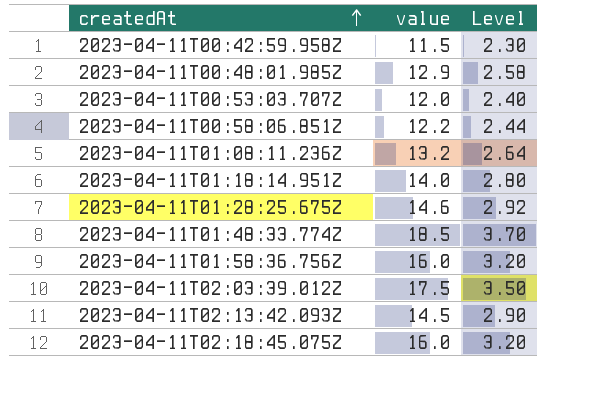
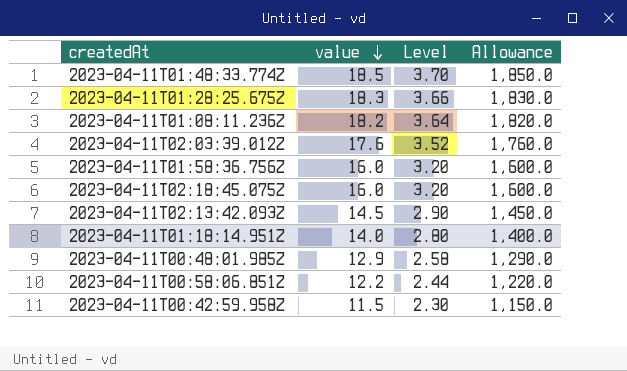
row order: createdAt ascending -> value descending
column Allowance | formula: none -> [value] * 100
row 2023-04-11T00:53:03.707Z: 12.0 | 2.40 -> none
2023-04-11T01:28:25.675Z | value: 14.6 -> 18.3
2023-04-11T01:28:25.675Z | Level: 2.92 -> 3.66
2023-04-11T01:08:11.236Z | value: 13.2 -> 18.2
2023-04-11T01:08:11.236Z | Level: 2.64 -> 3.64
2023-04-11T02:03:39.012Z | value: 17.5 -> 17.6
2023-04-11T02:03:39.012Z | Level: 3.50 -> 3.52

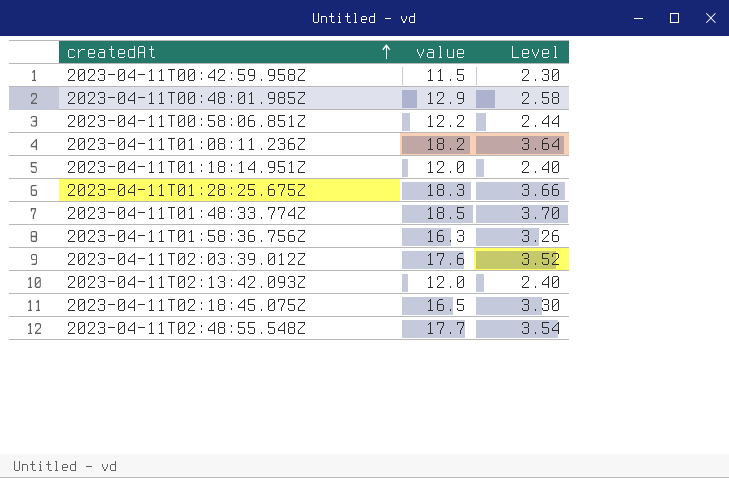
row order: value descending -> createdAt ascending
column Allowance | formula: [value] * 100 -> none
2023-04-11T01:18:14.951Z | value: 14.0 -> 12.0
2023-04-11T01:18:14.951Z | Level: 2.80 -> 2.40
2023-04-11T01:58:36.756Z | value: 16.0 -> 16.3
2023-04-11T01:58:36.756Z | Level: 3.20 -> 3.26
2023-04-11T02:13:42.093Z | value: 14.5 -> 12.0
2023-04-11T02:13:42.093Z | Level: 2.90 -> 2.40
2023-04-11T02:18:45.075Z | value: 16.0 -> 16.5
2023-04-11T02:18:45.075Z | Level: 3.20 -> 3.30
row 2023-04-11T02:48:55.548Z: none -> 17.7 | 3.54

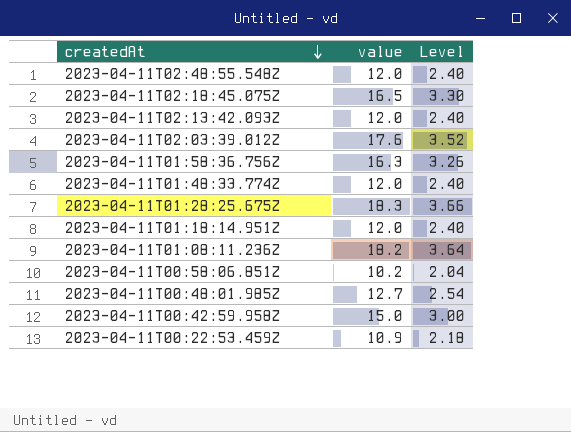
row order: createdAt ascending -> createdAt descending
2023-04-11T02:48:55.548Z | value: 17.7 -> 12.0
2023-04-11T02:48:55.548Z | Level: 3.54 -> 2.40
2023-04-11T01:48:33.774Z | value: 18.5 -> 12.0
2023-04-11T01:48:33.774Z | Level: 3.70 -> 2.40
2023-04-11T00:58:06.851Z | value: 12.2 -> 10.2
2023-04-11T00:58:06.851Z | Level: 2.44 -> 2.04
2023-04-11T00:48:01.985Z | value: 12.9 -> 12.7
2023-04-11T00:48:01.985Z | Level: 2.58 -> 2.54
2023-04-11T00:42:59.958Z | value: 11.5 -> 15.0
2023-04-11T00:42:59.958Z | Level: 2.30 -> 3.00
row 2023-04-11T00:22:53.459Z: none -> 10.9 | 2.18

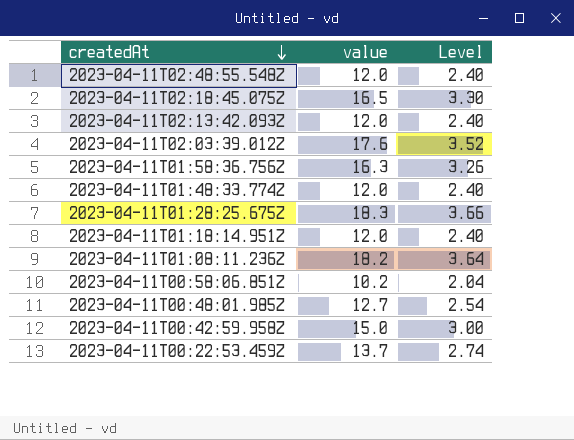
2023-04-11T00:22:53.459Z | value: 10.9 -> 13.7
2023-04-11T00:22:53.459Z | Level: 2.18 -> 2.74

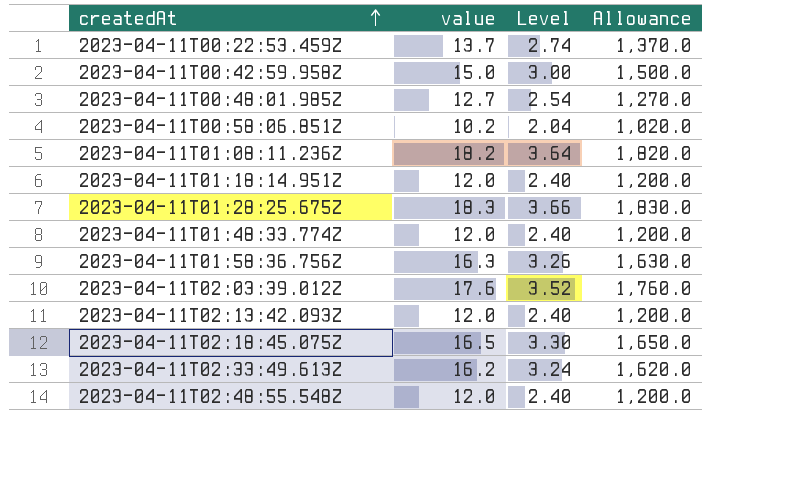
row order: createdAt descending -> createdAt ascending
column Allowance | formula: none -> [value] * 100
row 2023-04-11T02:33:49.613Z: none -> 16.2 | 3.24 | 1,620.0

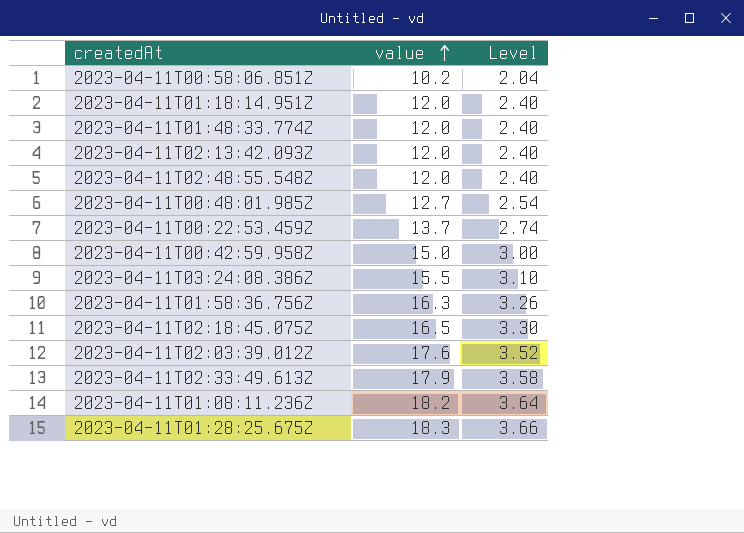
row order: createdAt ascending -> value ascending
column Allowance | formula: [value] * 100 -> none
row 2023-04-11T03:24:08.386Z: none -> 15.5 | 3.10
2023-04-11T02:33:49.613Z | value: 16.2 -> 17.9
2023-04-11T02:33:49.613Z | Level: 3.24 -> 3.58

